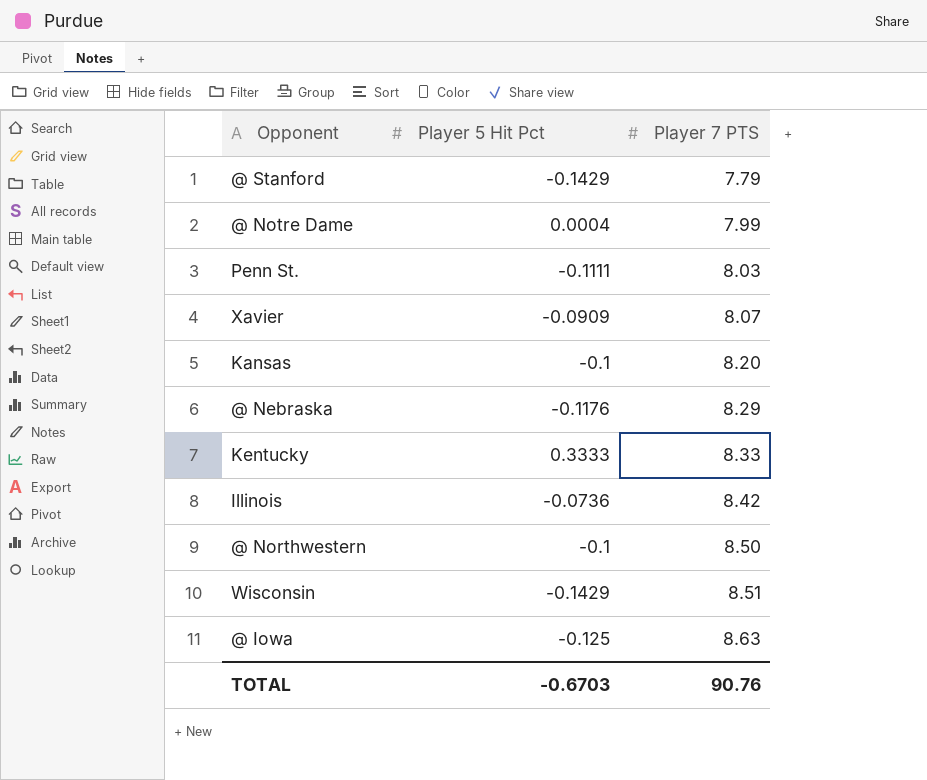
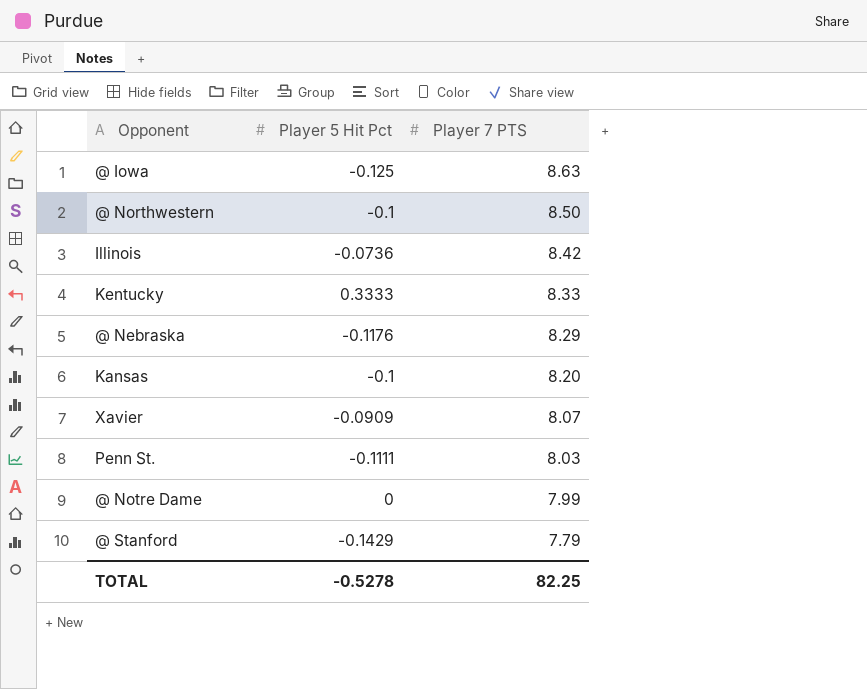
row order: Player 7 PTS ascending -> Player 7 PTS descending
row Wisconsin: -0.1429 | 8.51 -> none
@ Notre Dame | Player 5 Hit Pct: 0.0004 -> 0
TOTAL | Player 5 Hit Pct: -0.6703 -> -0.5278
TOTAL | Player 7 PTS: 90.76 -> 82.25

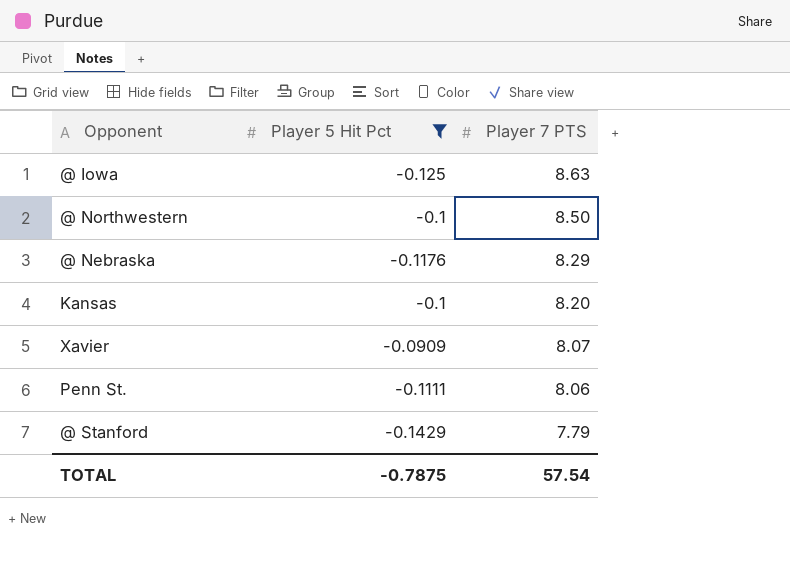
filter: none -> Player 5 Hit Pct <= -0.0909
Penn St. | Player 7 PTS: 8.03 -> 8.06
TOTAL | Player 5 Hit Pct: -0.5278 -> -0.7875
TOTAL | Player 7 PTS: 82.25 -> 57.54

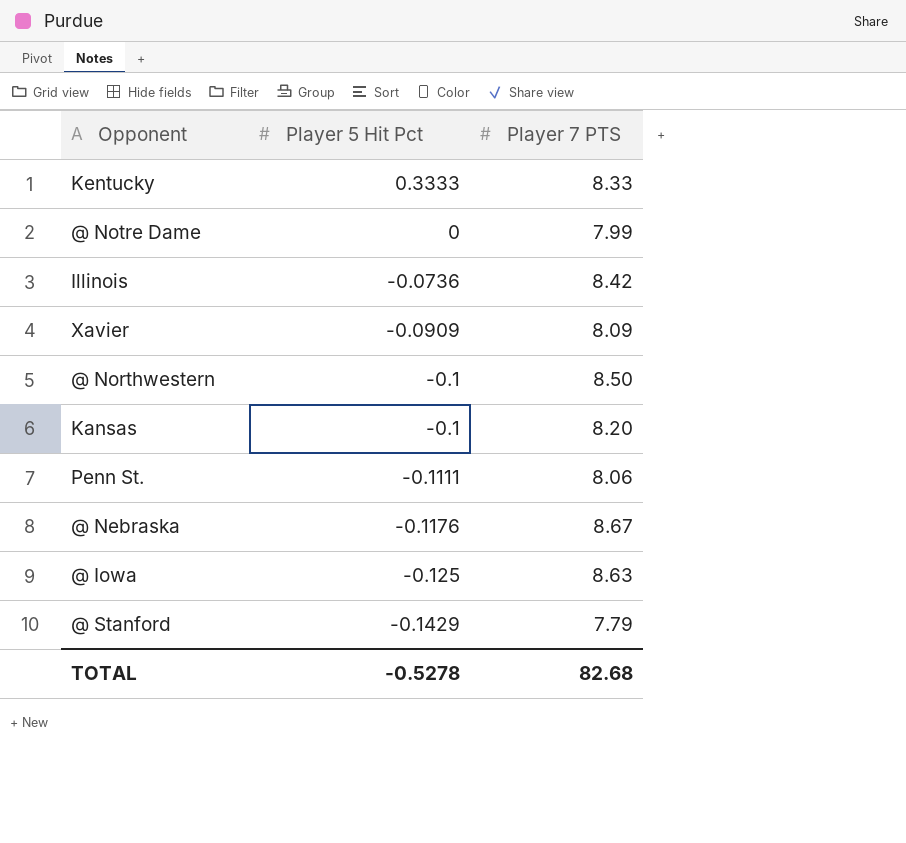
filter: Player 5 Hit Pct <= -0.0909 -> none
row order: Player 7 PTS descending -> Player 5 Hit Pct descending
Xavier | Player 7 PTS: 8.07 -> 8.09
@ Nebraska | Player 7 PTS: 8.29 -> 8.67
TOTAL | Player 5 Hit Pct: -0.7875 -> -0.5278
TOTAL | Player 7 PTS: 57.54 -> 82.68

